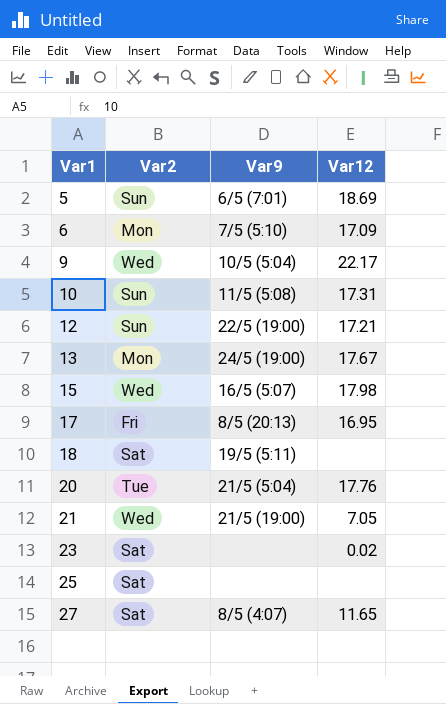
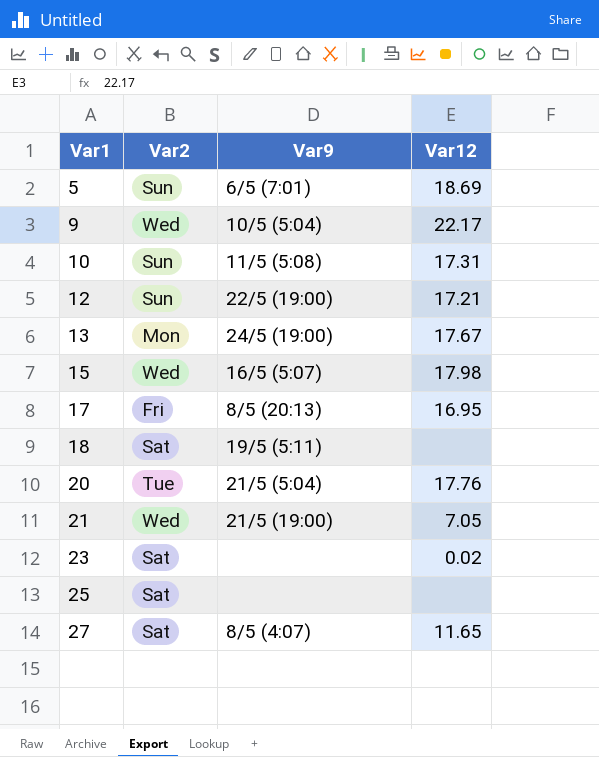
row 6: Mon | 7/5 (5:10) | 17.09 -> none

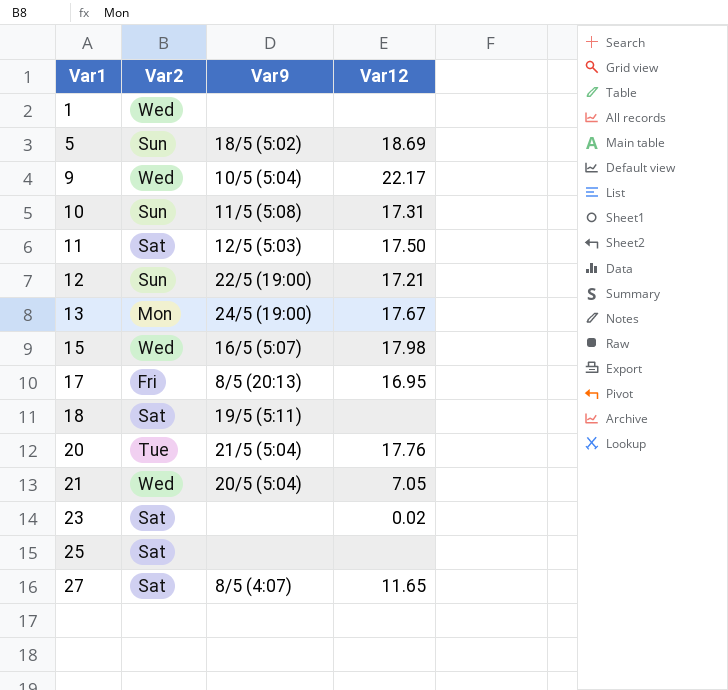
row 1: none -> Wed | none | none
5 | Var9: 6/5 (7:01) -> 18/5 (5:02)
row 11: none -> Sat | 12/5 (5:03) | 17.50
21 | Var9: 21/5 (19:00) -> 20/5 (5:04)

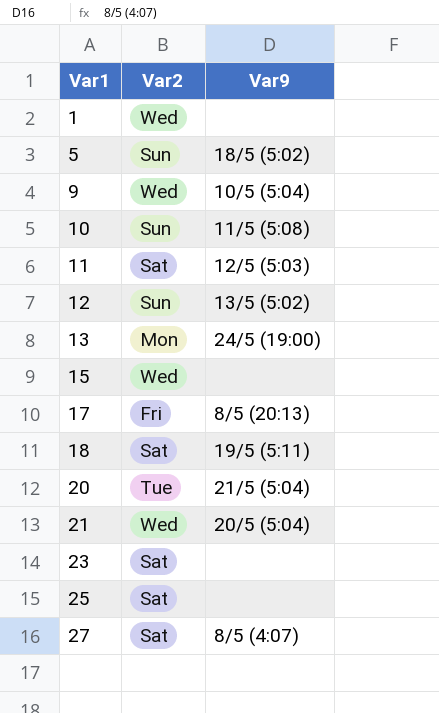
column Var12 | position: 4 -> none
12 | Var9: 22/5 (19:00) -> 13/5 (5:02)
15 | Var9: 16/5 (5:07) -> none

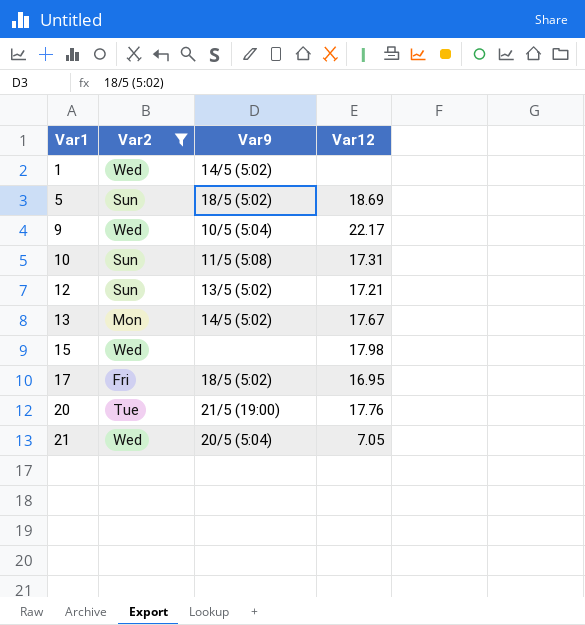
filter: none -> Var2 != Sat
column Var12 | position: none -> 4
1 | Var9: none -> 14/5 (5:02)
13 | Var9: 24/5 (19:00) -> 14/5 (5:02)
17 | Var9: 8/5 (20:13) -> 18/5 (5:02)
20 | Var9: 21/5 (5:04) -> 21/5 (19:00)

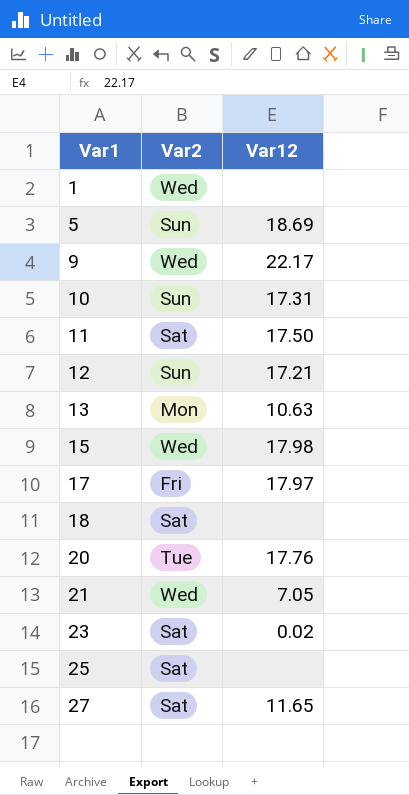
filter: Var2 != Sat -> none
column Var9 | position: 3 -> none
13 | Var12: 17.67 -> 10.63
17 | Var12: 16.95 -> 17.97

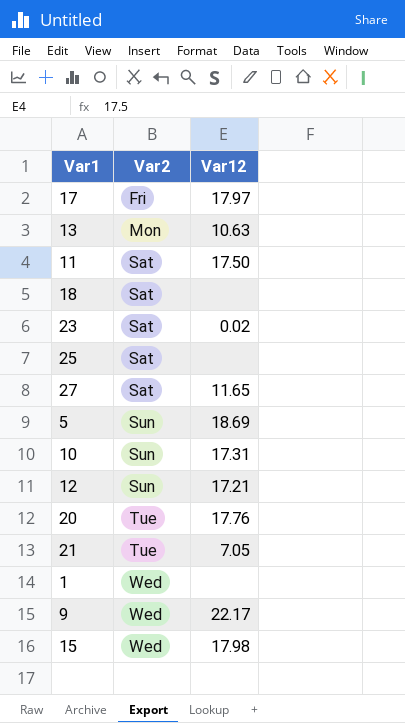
row order: Var1 ascending -> Var2 ascending
21 | Var2: Wed -> Tue

